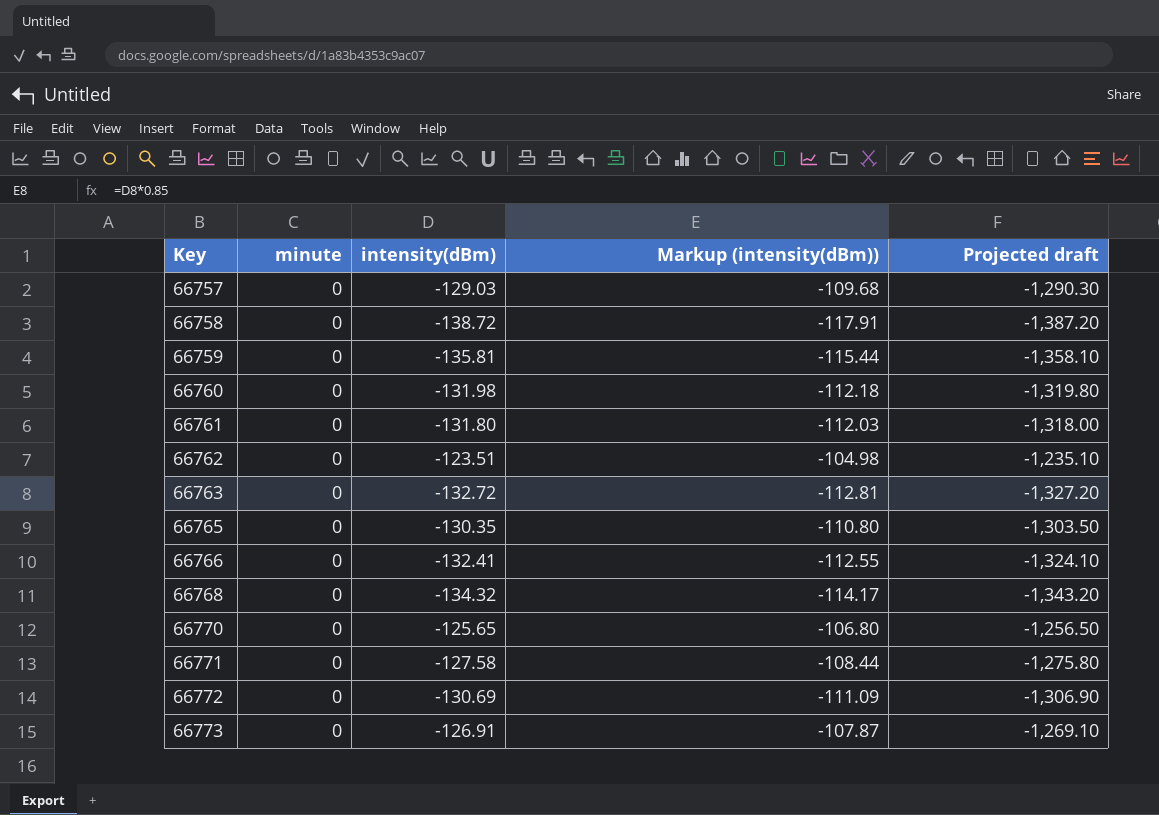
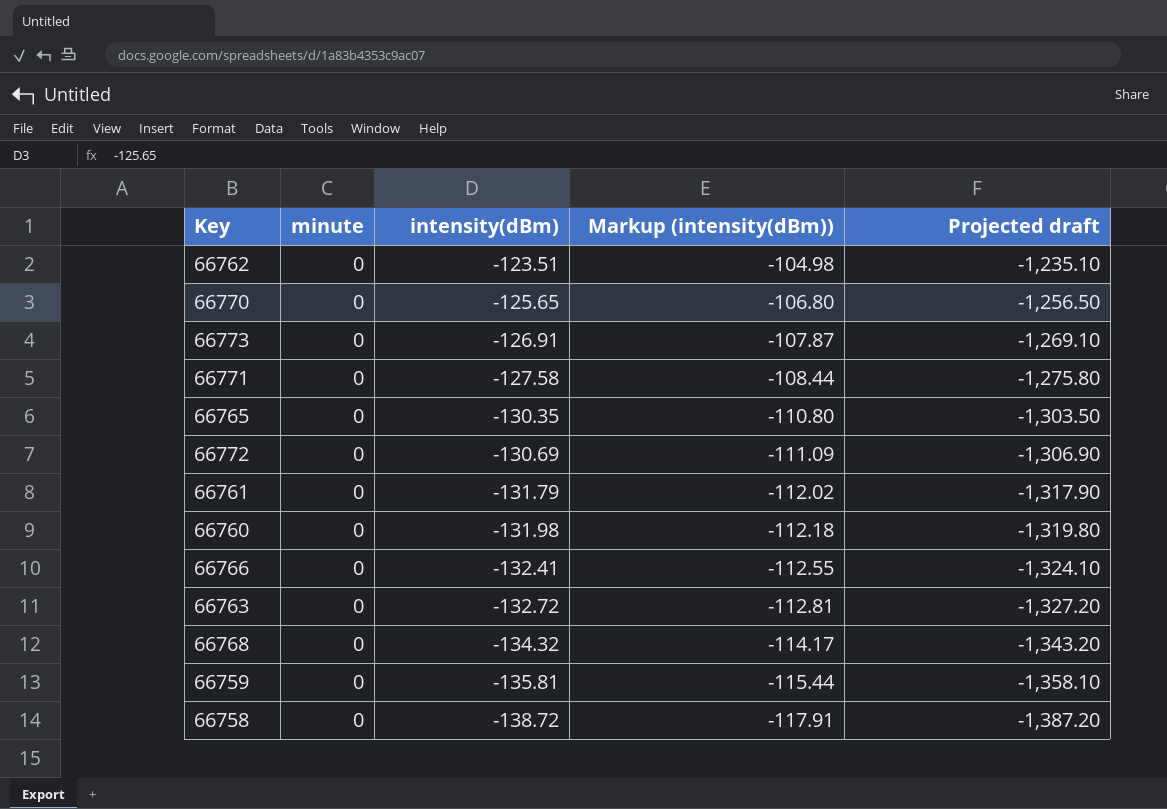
row order: Key ascending -> intensity(dBm) descending
row 66757: 0 | -129.03 | -109.68 | -1,290.30 -> none
66761 | intensity(dBm): -131.80 -> -131.79
66761 | Markup (intensity(dBm)): -112.03 -> -112.02
66761 | Projected draft: -1,318.00 -> -1,317.90

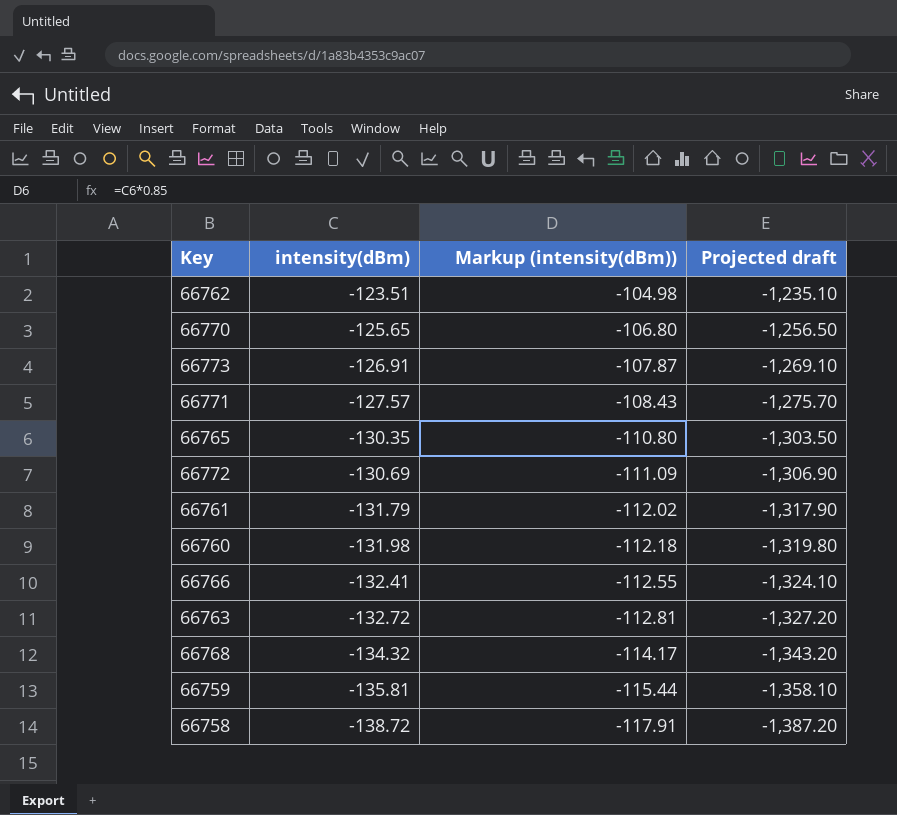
column minute | position: 2 -> none
66771 | intensity(dBm): -127.58 -> -127.57
66771 | Markup (intensity(dBm)): -108.44 -> -108.43
66771 | Projected draft: -1,275.80 -> -1,275.70

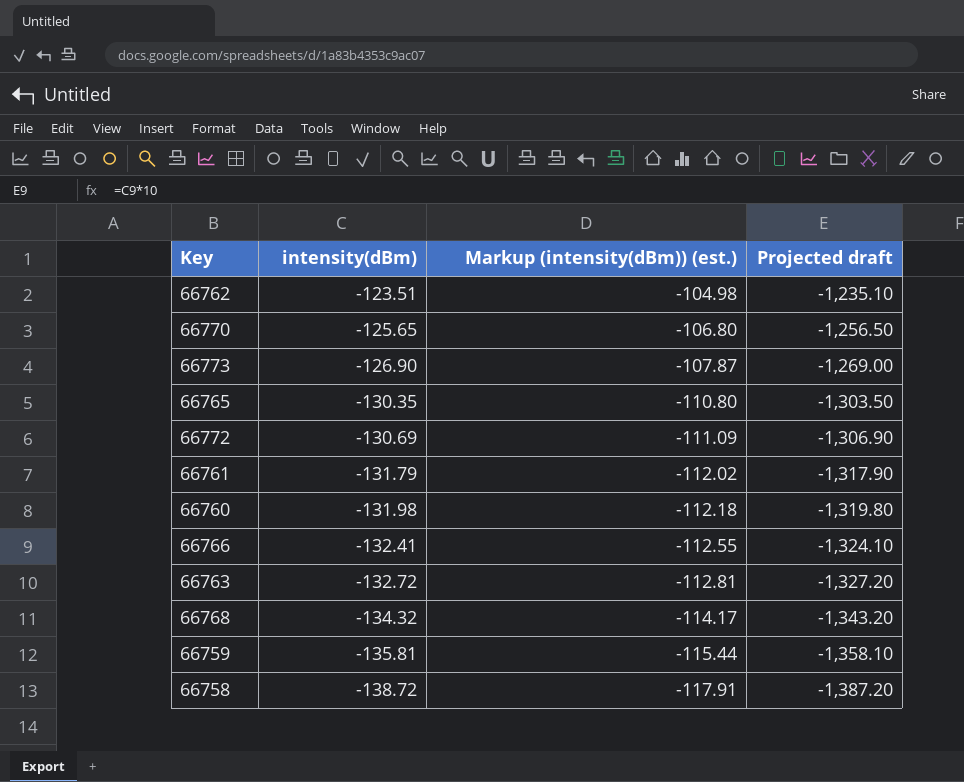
column name: Markup (intensity(dBm)) -> Markup (intensity(dBm)) (est.)
row 66771: -127.57 | -108.43 | -1,275.70 -> none
66773 | intensity(dBm): -126.91 -> -126.90
66773 | Projected draft: -1,269.10 -> -1,269.00

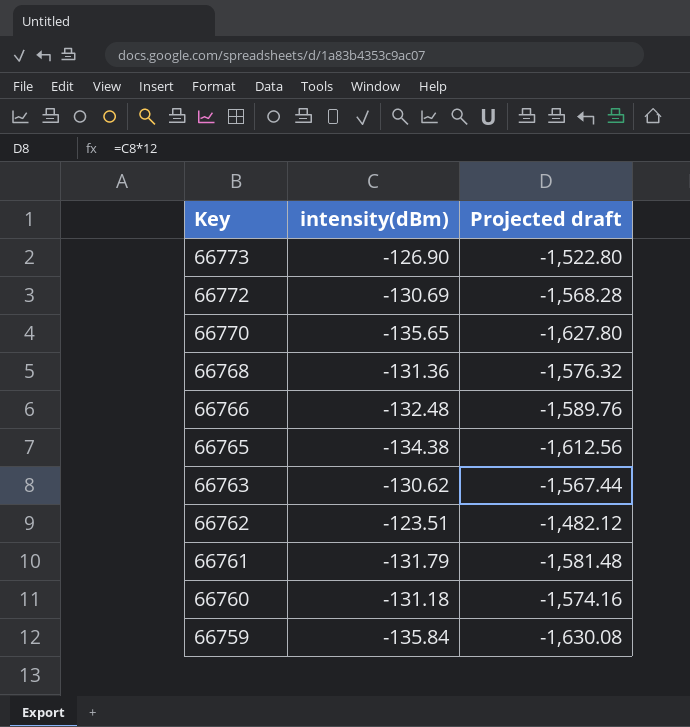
row order: intensity(dBm) descending -> Key descending
column Markup (intensity(dBm)) (est.) | formula: [intensity(dBm)] * 0.85 -> none
column Projected draft | formula: [intensity(dBm)] * 10 -> [intensity(dBm)] * 12
row 66758: -138.72 | -117.91 | -1,387.20 -> none
66770 | intensity(dBm): -125.65 -> -135.65
66768 | intensity(dBm): -134.32 -> -131.36
66766 | intensity(dBm): -132.41 -> -132.48
66765 | intensity(dBm): -130.35 -> -134.38
66763 | intensity(dBm): -132.72 -> -130.62
66760 | intensity(dBm): -131.98 -> -131.18
66759 | intensity(dBm): -135.81 -> -135.84

